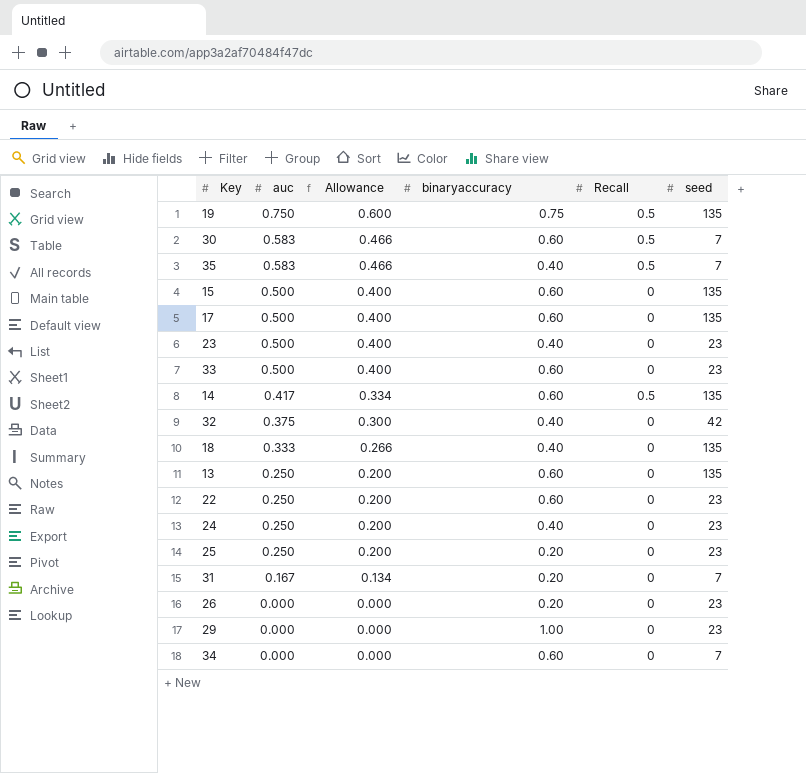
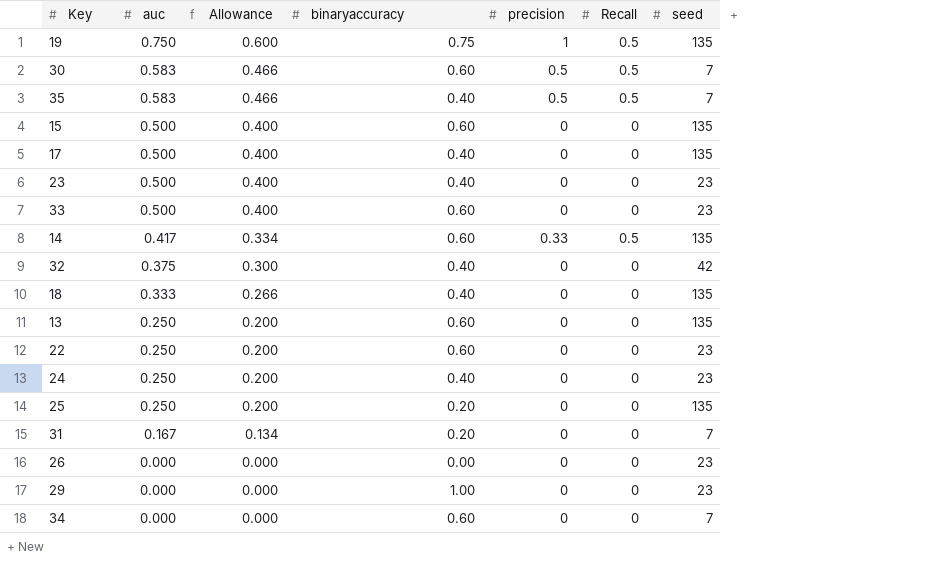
column precision | position: none -> 5
17 | binaryaccuracy: 0.60 -> 0.40
25 | seed: 23 -> 135
26 | binaryaccuracy: 0.20 -> 0.00

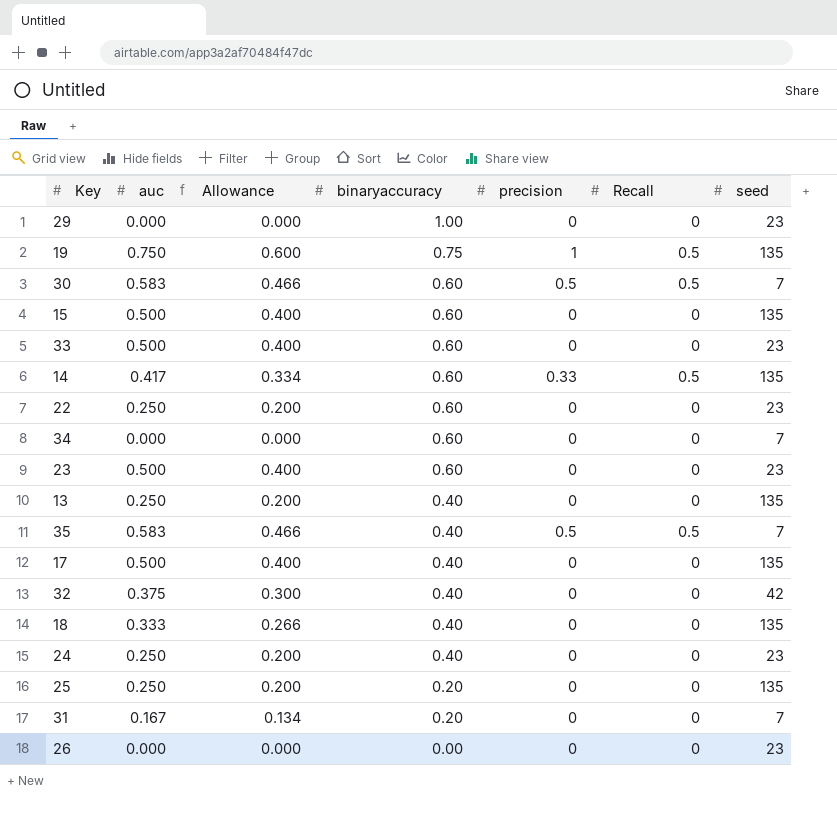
row order: auc descending -> binaryaccuracy descending
23 | binaryaccuracy: 0.40 -> 0.60
13 | binaryaccuracy: 0.60 -> 0.40

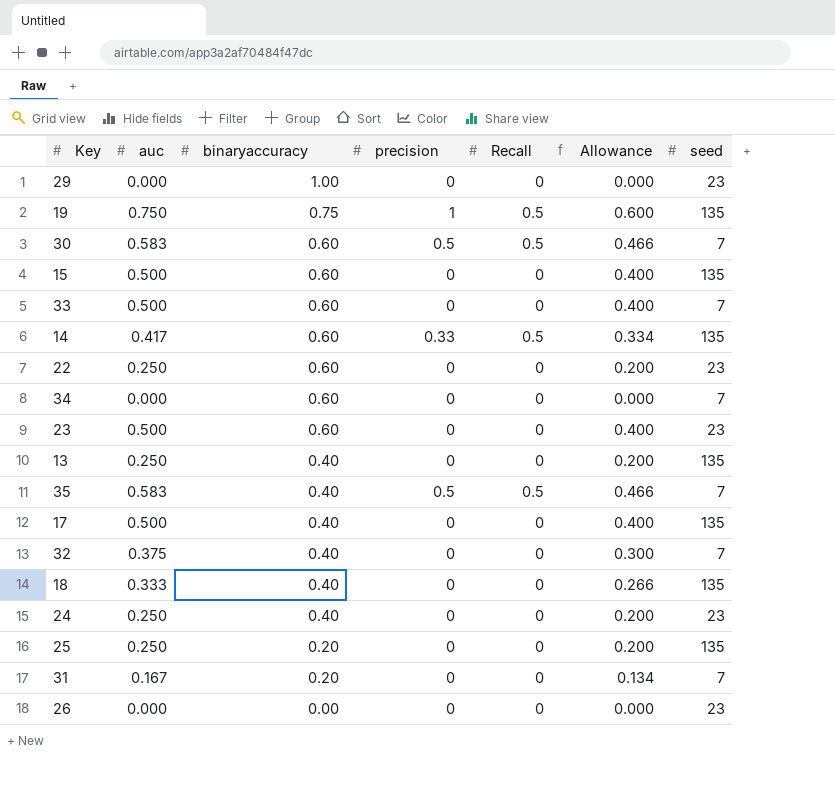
column Allowance | position: 3 -> 6
33 | seed: 23 -> 7
32 | seed: 42 -> 7

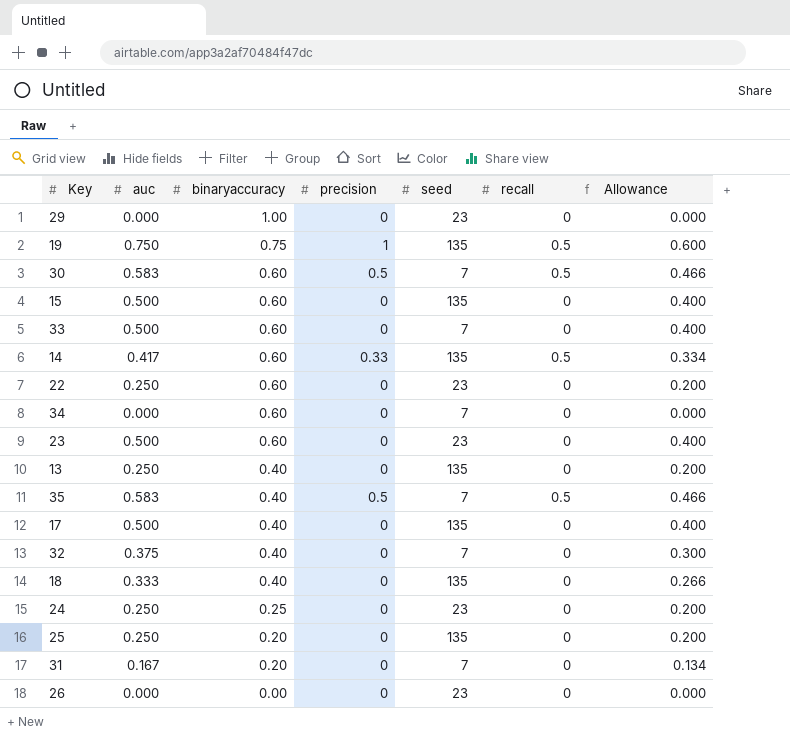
column seed | position: 7 -> 5
column name: Recall -> recall
24 | binaryaccuracy: 0.40 -> 0.25

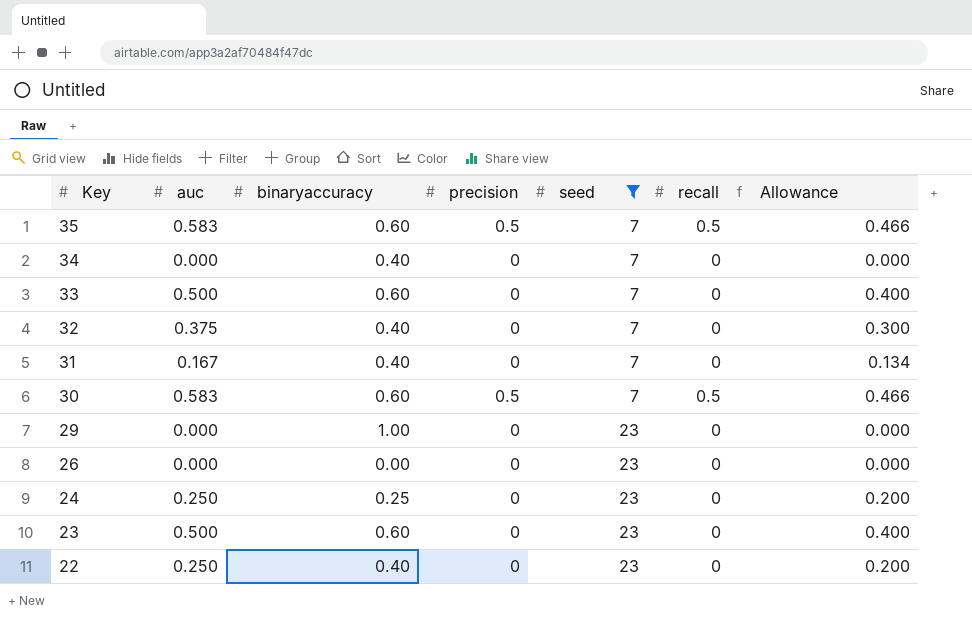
filter: none -> seed != 135
row order: binaryaccuracy descending -> Key descending
35 | binaryaccuracy: 0.40 -> 0.60
34 | binaryaccuracy: 0.60 -> 0.40
31 | binaryaccuracy: 0.20 -> 0.40
22 | binaryaccuracy: 0.60 -> 0.40

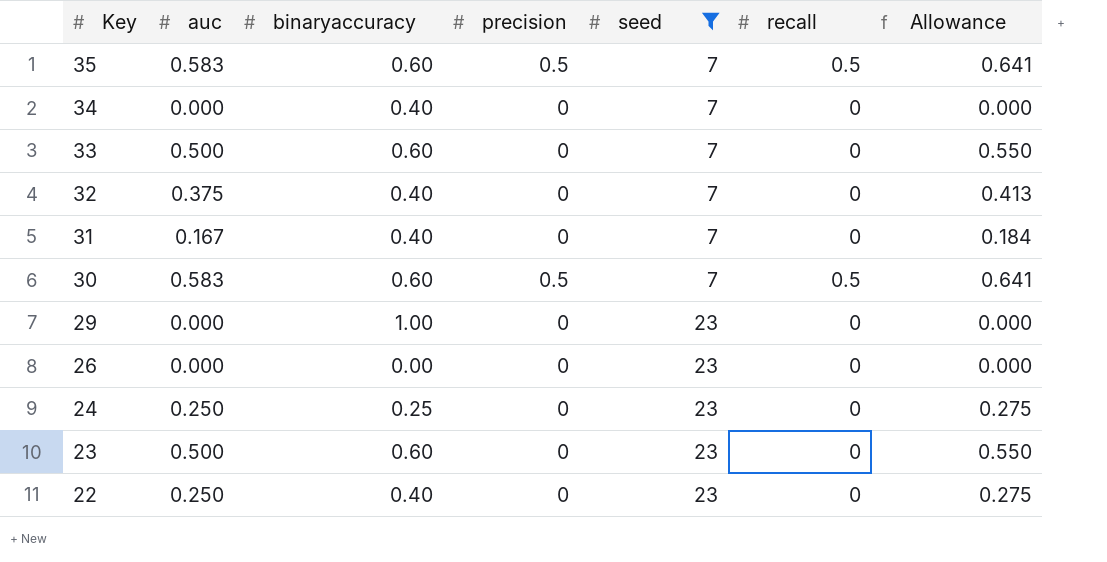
column Allowance | formula: [auc] * 0.8 -> [auc] * 1.1

